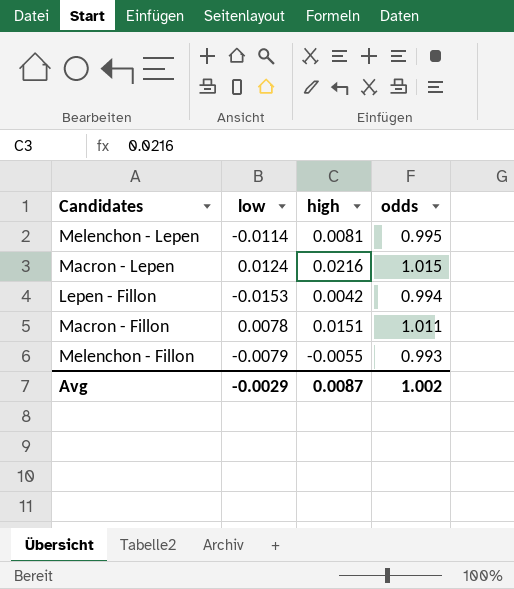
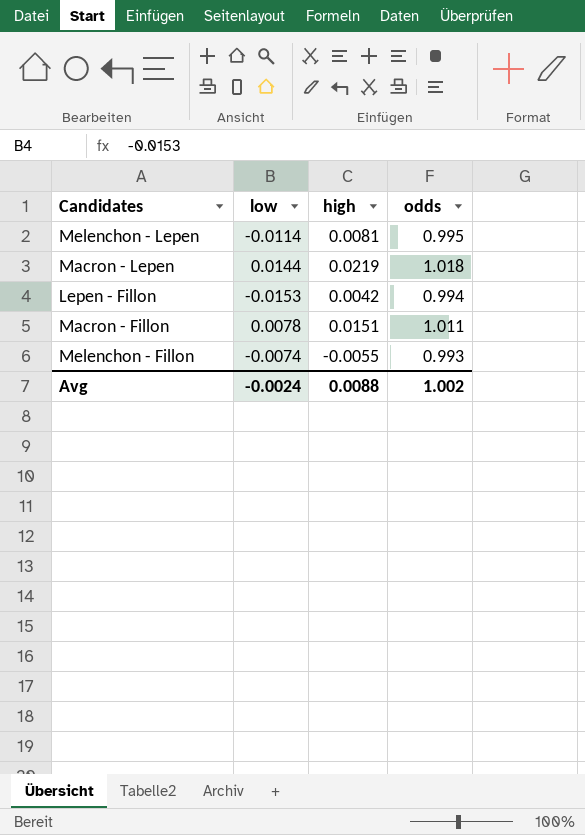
Macron - Lepen | low: 0.0124 -> 0.0144
Macron - Lepen | high: 0.0216 -> 0.0219
Macron - Lepen | odds: 1.015 -> 1.018
Melenchon - Fillon | low: -0.0079 -> -0.0074
Avg | low: -0.0029 -> -0.0024
Avg | high: 0.0087 -> 0.0088

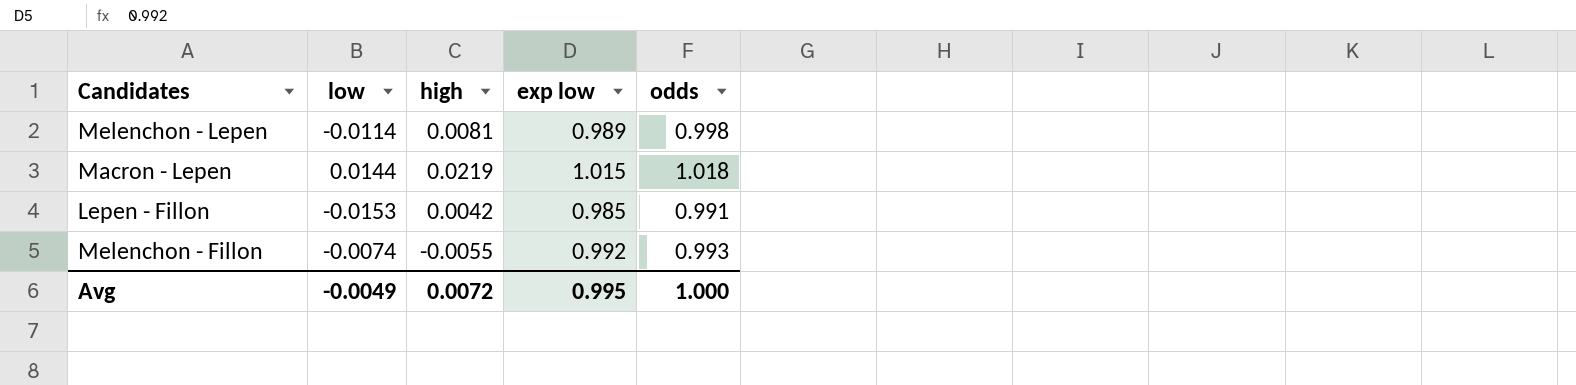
column exp low | position: none -> 4
row Macron - Fillon: 0.0078 | 0.0151 | 1.011 -> none
Melenchon - Lepen | odds: 0.995 -> 0.998
Lepen - Fillon | odds: 0.994 -> 0.991
Avg | low: -0.0024 -> -0.0049
Avg | high: 0.0088 -> 0.0072
Avg | odds: 1.002 -> 1.000

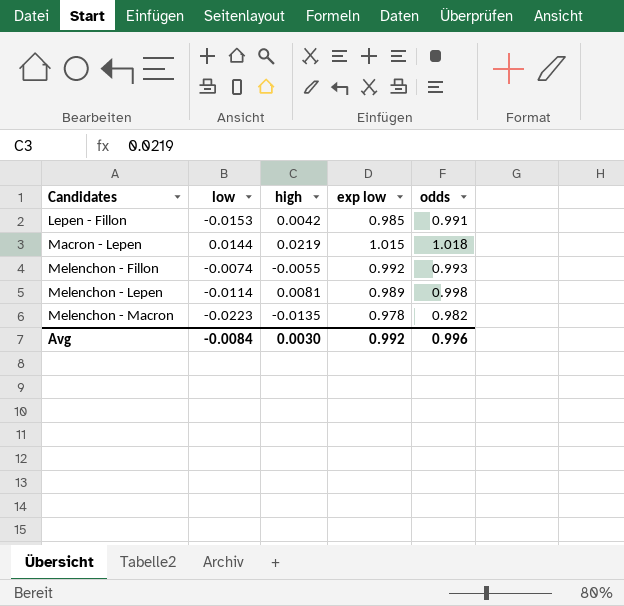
row order: none -> Candidates ascending
row Melenchon - Macron: none -> -0.0223 | -0.0135 | 0.978 | 0.982
Avg | low: -0.0049 -> -0.0084
Avg | high: 0.0072 -> 0.0030
Avg | exp low: 0.995 -> 0.992
Avg | odds: 1.000 -> 0.996

